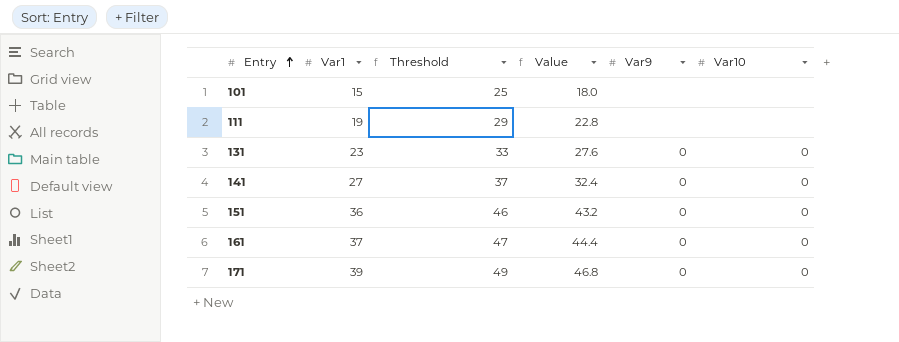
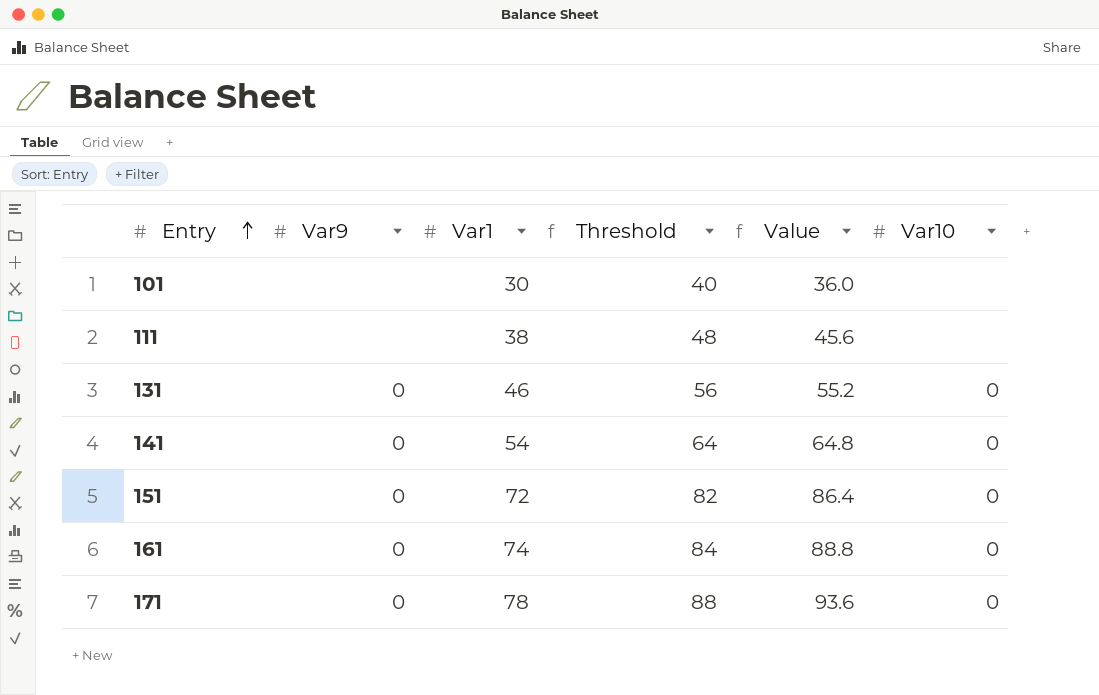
column Var9 | position: 5 -> 2
101 | Var1: 15 -> 30
101 | Threshold: 25 -> 40
101 | Value: 18.0 -> 36.0
111 | Var1: 19 -> 38
111 | Threshold: 29 -> 48
111 | Value: 22.8 -> 45.6
131 | Var1: 23 -> 46
131 | Threshold: 33 -> 56
131 | Value: 27.6 -> 55.2
141 | Var1: 27 -> 54
141 | Threshold: 37 -> 64
141 | Value: 32.4 -> 64.8
151 | Var1: 36 -> 72
151 | Threshold: 46 -> 82
151 | Value: 43.2 -> 86.4
161 | Var1: 37 -> 74
161 | Threshold: 47 -> 84
161 | Value: 44.4 -> 88.8
171 | Var1: 39 -> 78
171 | Threshold: 49 -> 88
171 | Value: 46.8 -> 93.6

